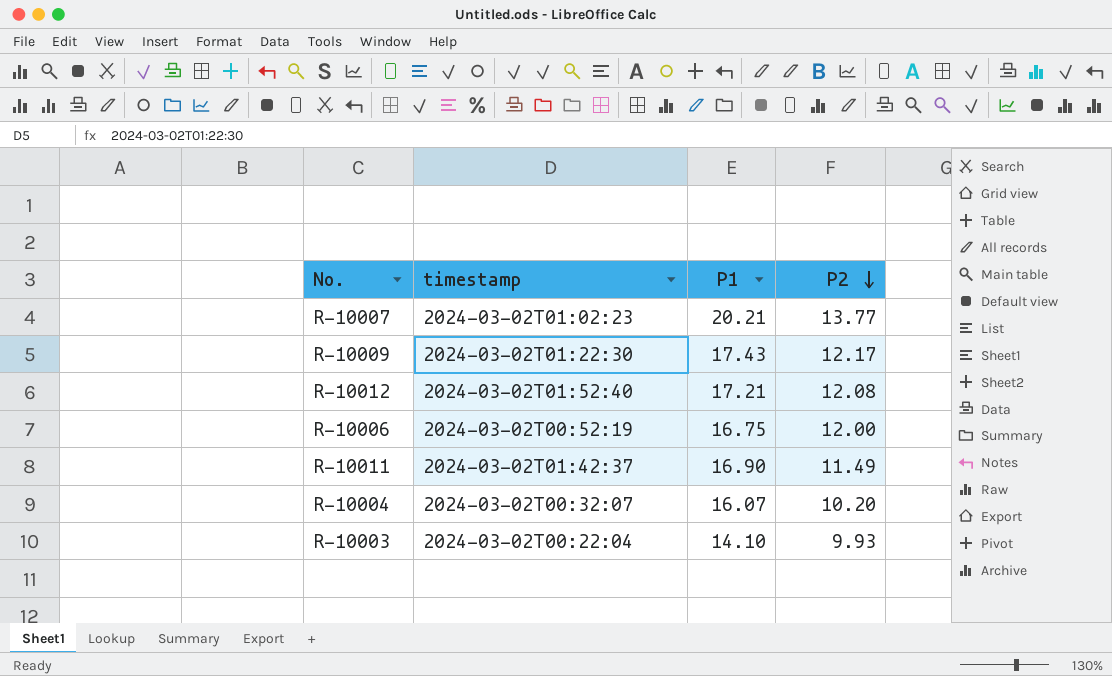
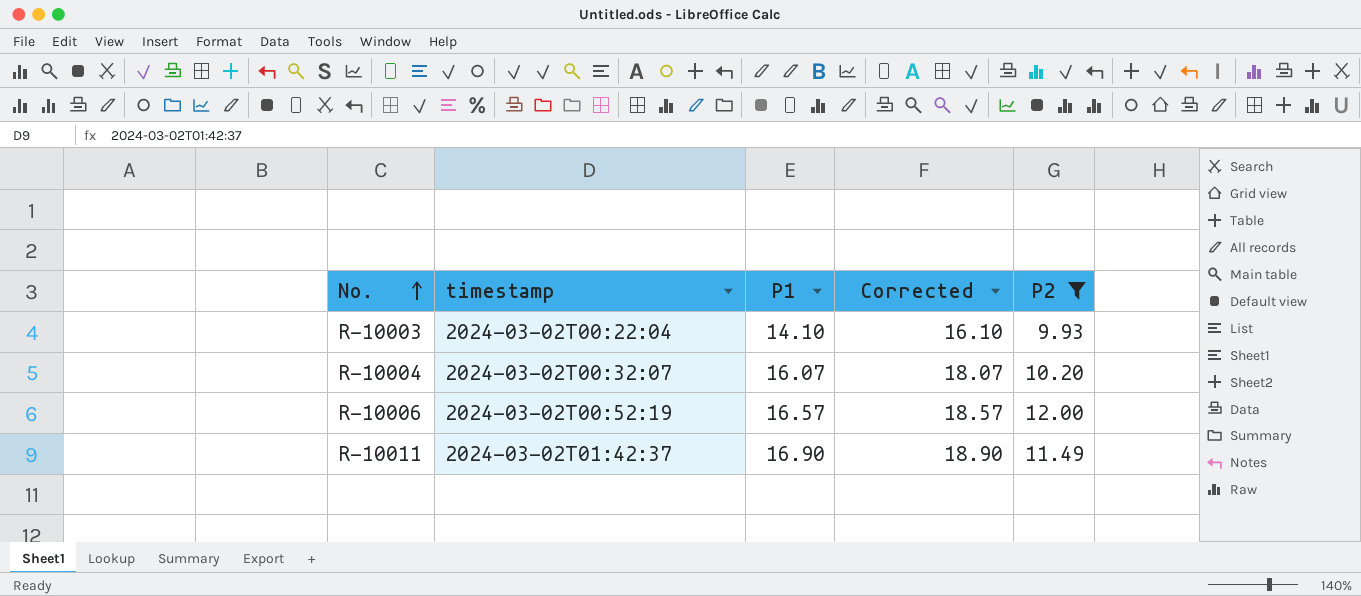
filter: none -> P2 <= 12.00
row order: P2 descending -> No. ascending
column Corrected | formula: none -> [P1] + 2
R-10006 | P1: 16.75 -> 16.57

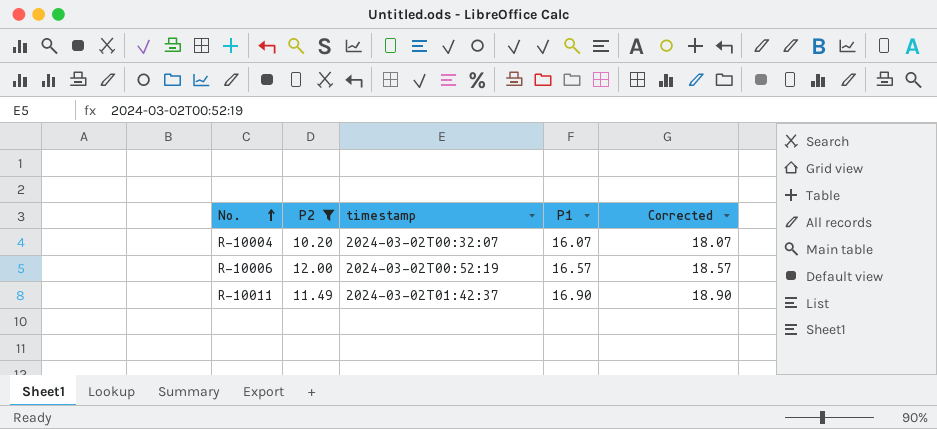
column P2 | position: 5 -> 2
row R-10003: 2024-03-02T00:22:04 | 14.10 | 16.10 | 9.93 -> none

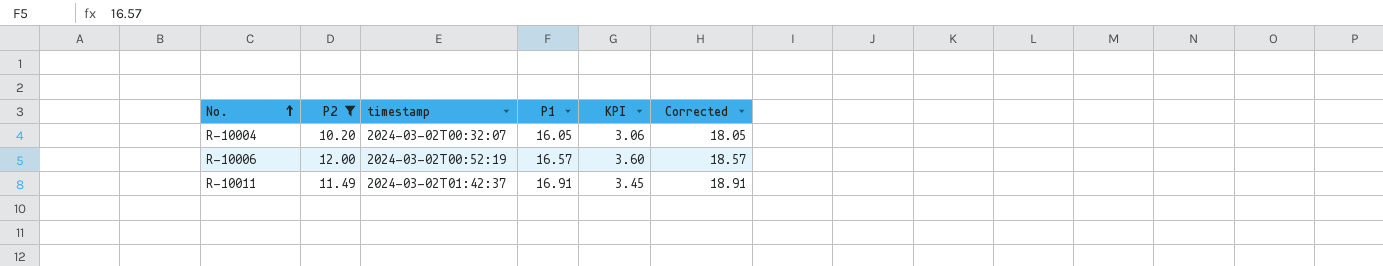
column KPI | formula: none -> [P2] * 0.3
R-10004 | P1: 16.07 -> 16.05
R-10004 | Corrected: 18.07 -> 18.05
R-10011 | P1: 16.90 -> 16.91
R-10011 | Corrected: 18.90 -> 18.91

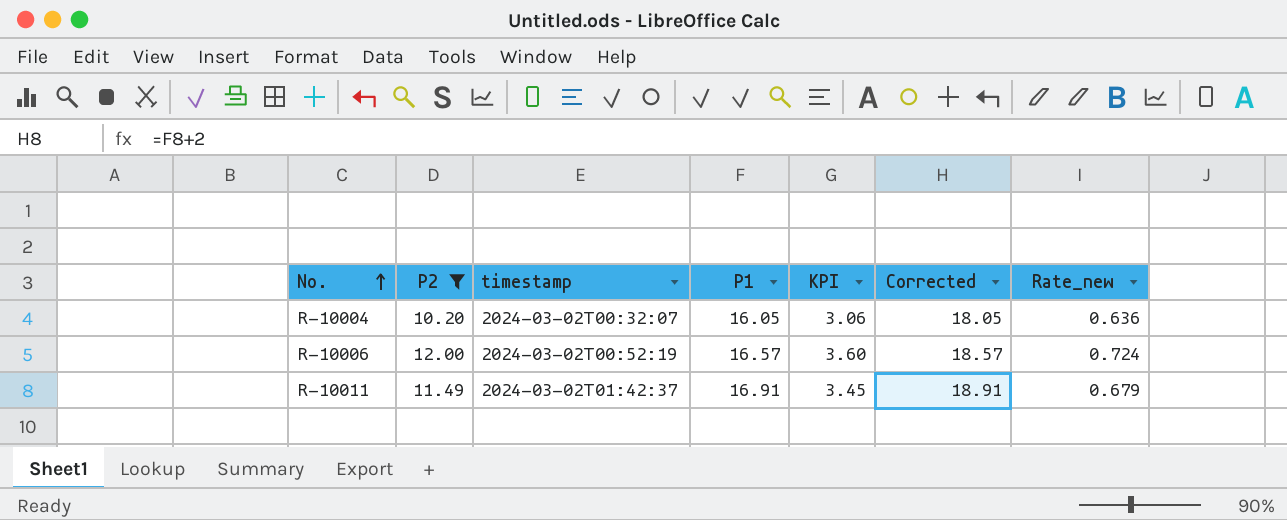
column Rate_new | formula: none -> [P2] / [P1]

